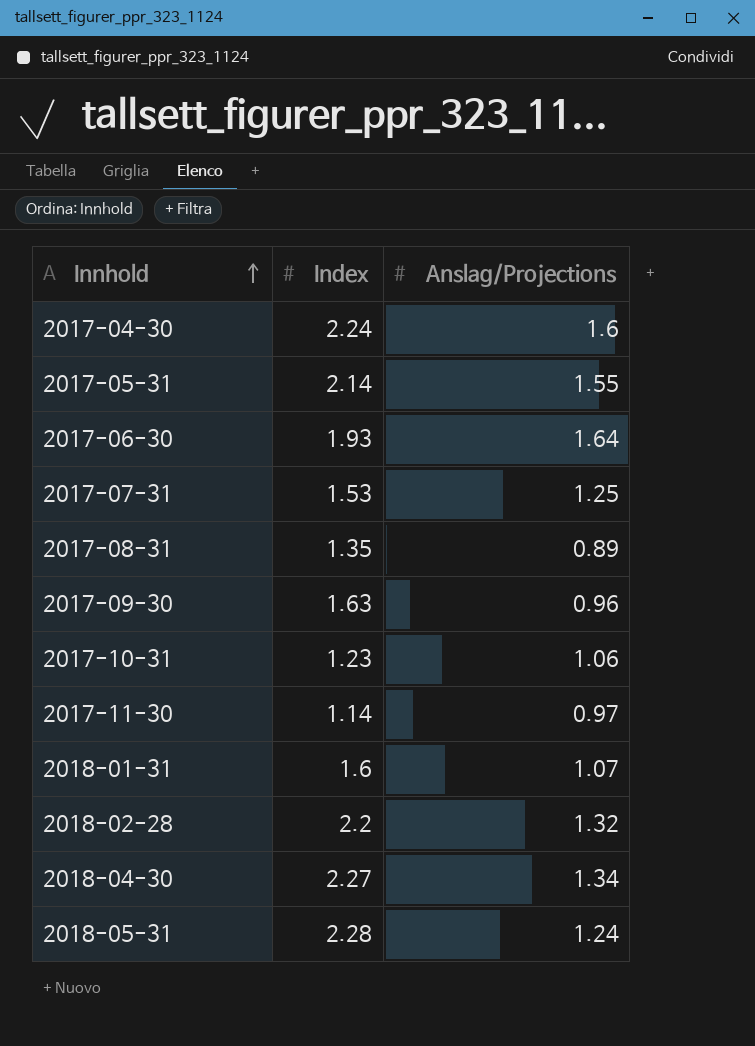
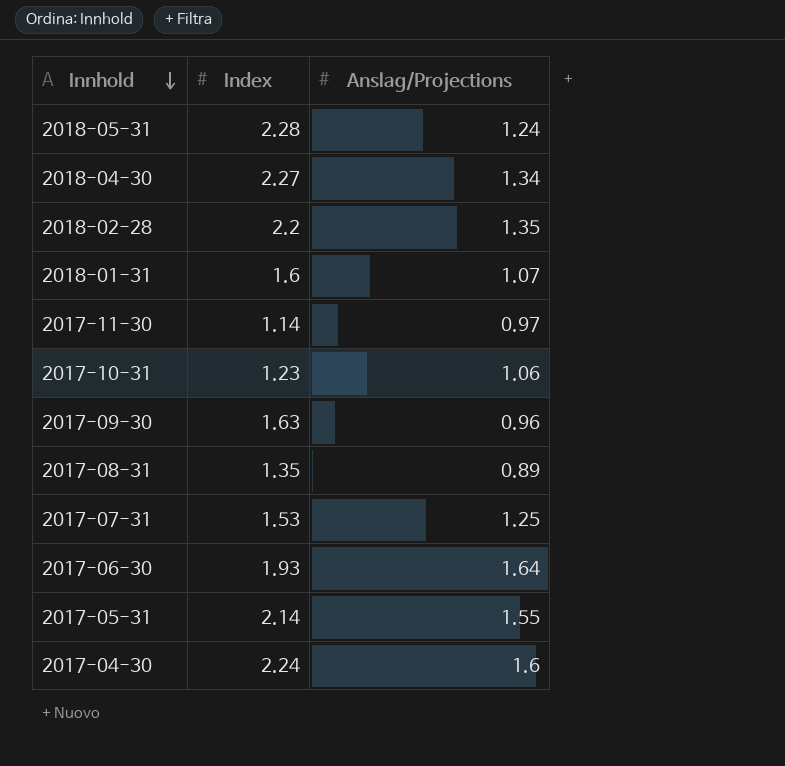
row order: Innhold ascending -> Innhold descending
2018-02-28 | Anslag/Projections: 1.32 -> 1.35

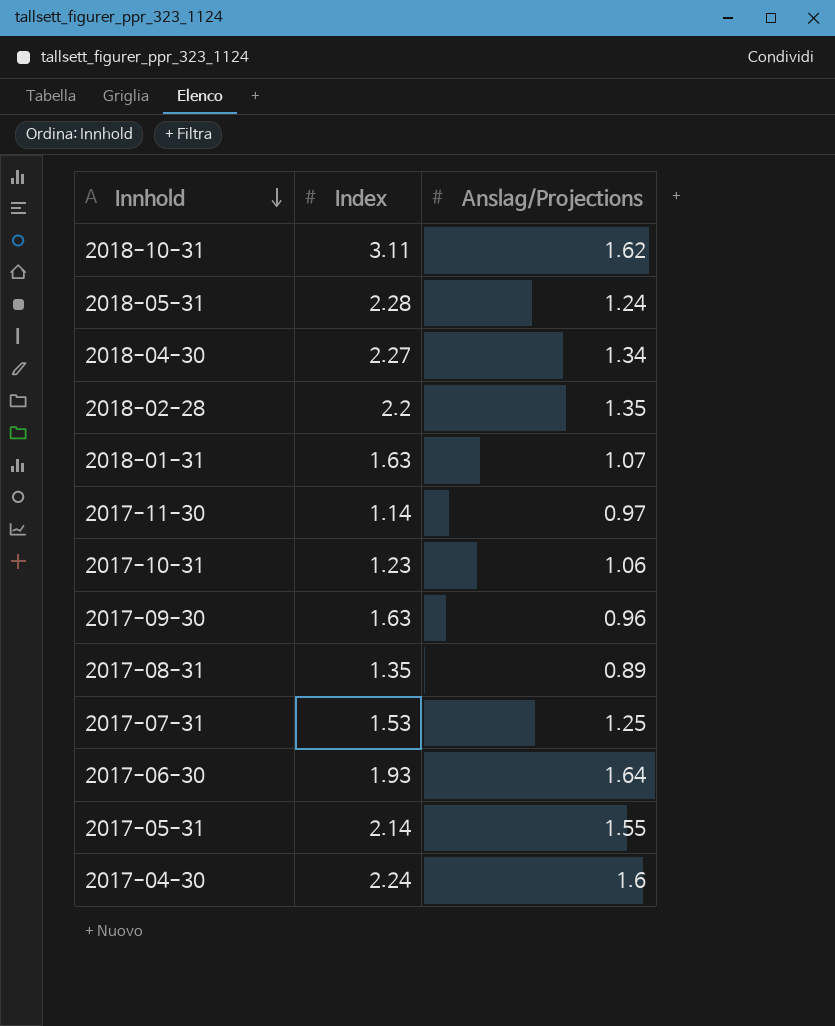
row 2018-10-31: none -> 3.11 | 1.62
2018-01-31 | Index: 1.6 -> 1.63

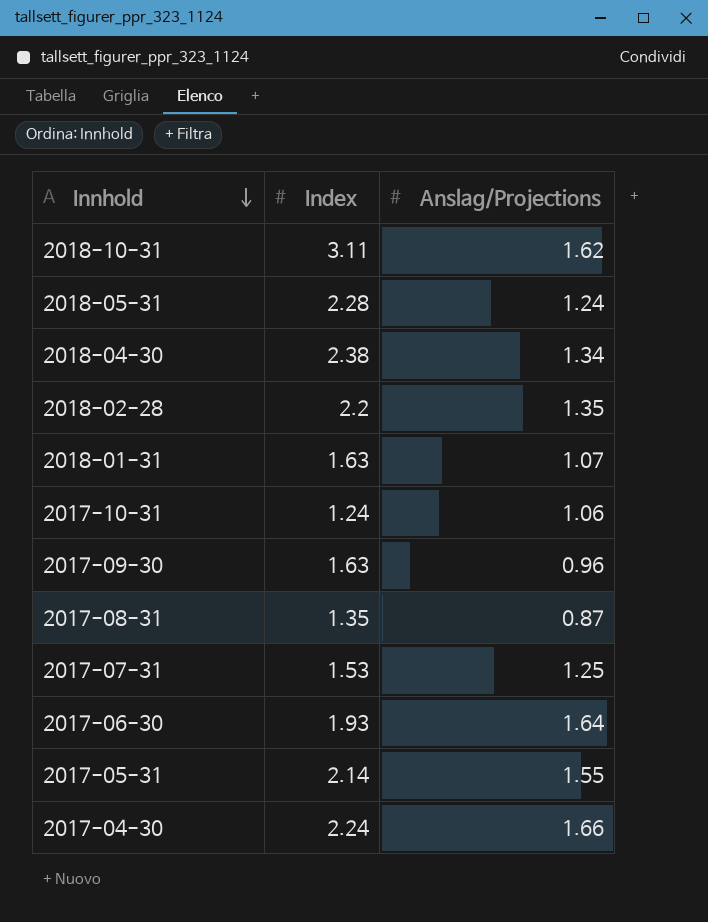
row 2017-11-30: 1.14 | 0.97 -> none
2018-04-30 | Index: 2.27 -> 2.38
2017-10-31 | Index: 1.23 -> 1.24
2017-08-31 | Anslag/Projections: 0.89 -> 0.87
2017-04-30 | Anslag/Projections: 1.6 -> 1.66

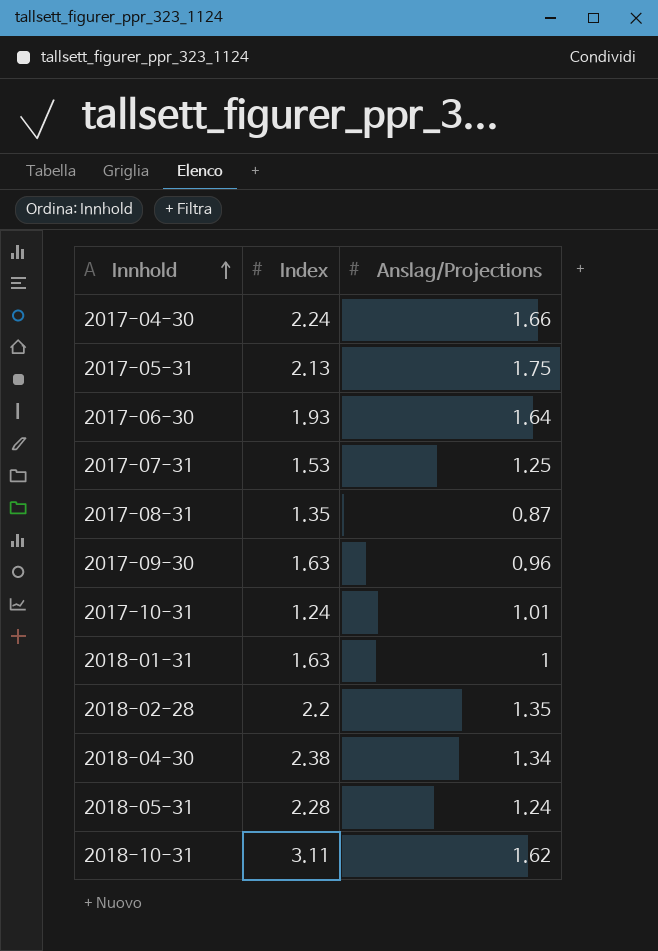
row order: Innhold descending -> Innhold ascending
2017-05-31 | Index: 2.14 -> 2.13
2017-05-31 | Anslag/Projections: 1.55 -> 1.75
2017-10-31 | Anslag/Projections: 1.06 -> 1.01
2018-01-31 | Anslag/Projections: 1.07 -> 1

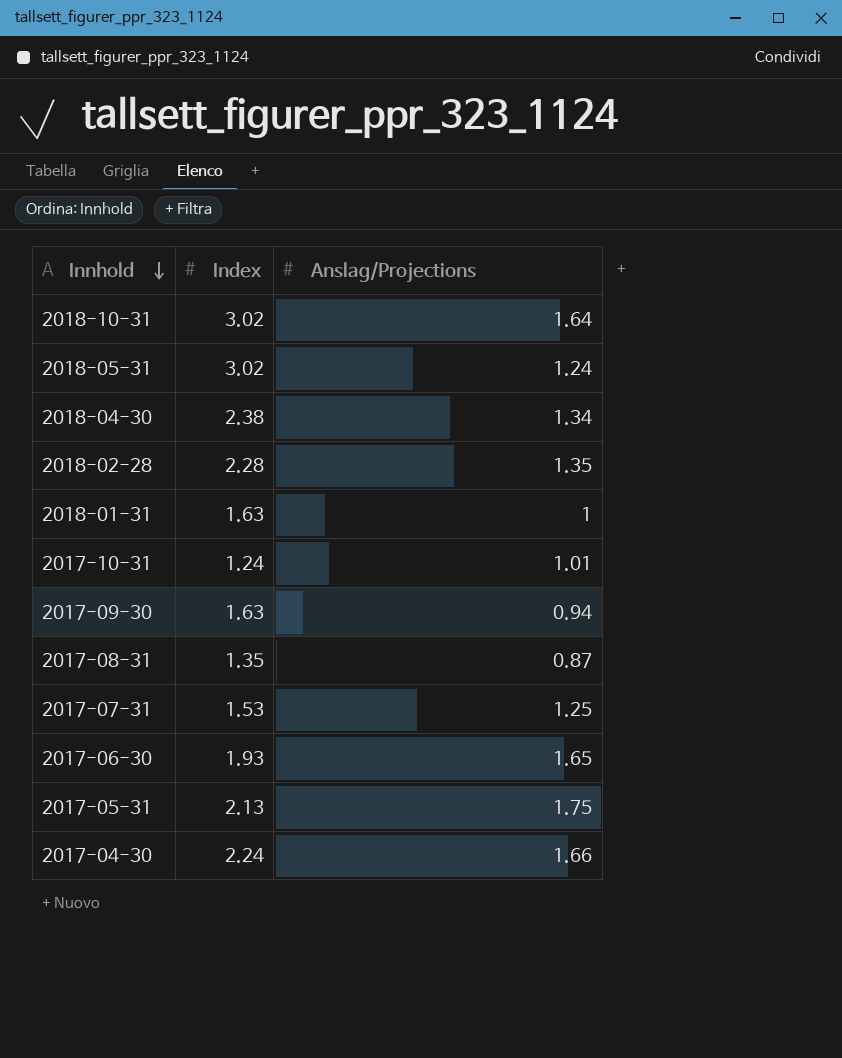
row order: Innhold ascending -> Innhold descending
2018-10-31 | Index: 3.11 -> 3.02
2018-10-31 | Anslag/Projections: 1.62 -> 1.64
2018-05-31 | Index: 2.28 -> 3.02
2018-02-28 | Index: 2.2 -> 2.28
2017-09-30 | Anslag/Projections: 0.96 -> 0.94
2017-06-30 | Anslag/Projections: 1.64 -> 1.65

